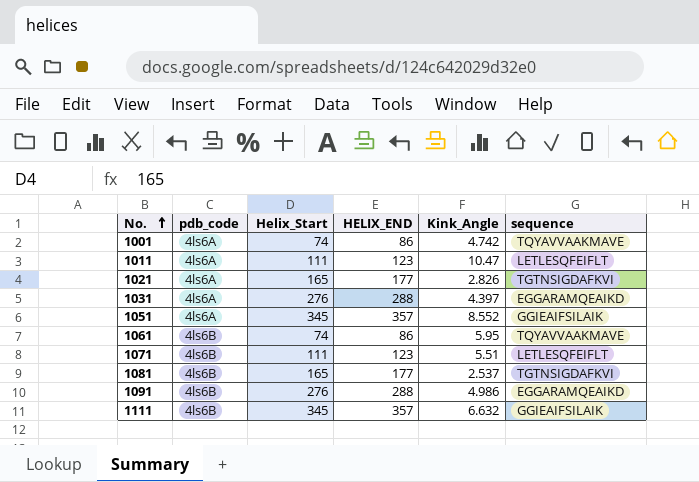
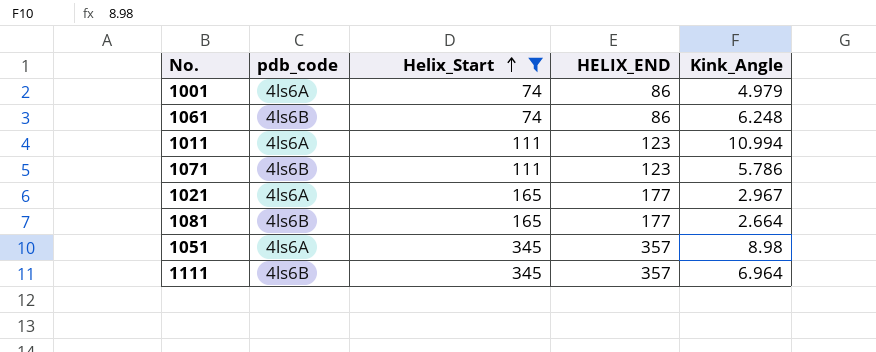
filter: none -> Helix_Start != 276
row order: No. ascending -> Helix_Start ascending
column sequence | position: 6 -> none
1001 | Kink_Angle: 4.742 -> 4.979
1061 | Kink_Angle: 5.95 -> 6.248
1011 | Kink_Angle: 10.47 -> 10.994
1071 | Kink_Angle: 5.51 -> 5.786
1021 | Kink_Angle: 2.826 -> 2.967
1081 | Kink_Angle: 2.537 -> 2.664
1051 | Kink_Angle: 8.552 -> 8.98
1111 | Kink_Angle: 6.632 -> 6.964

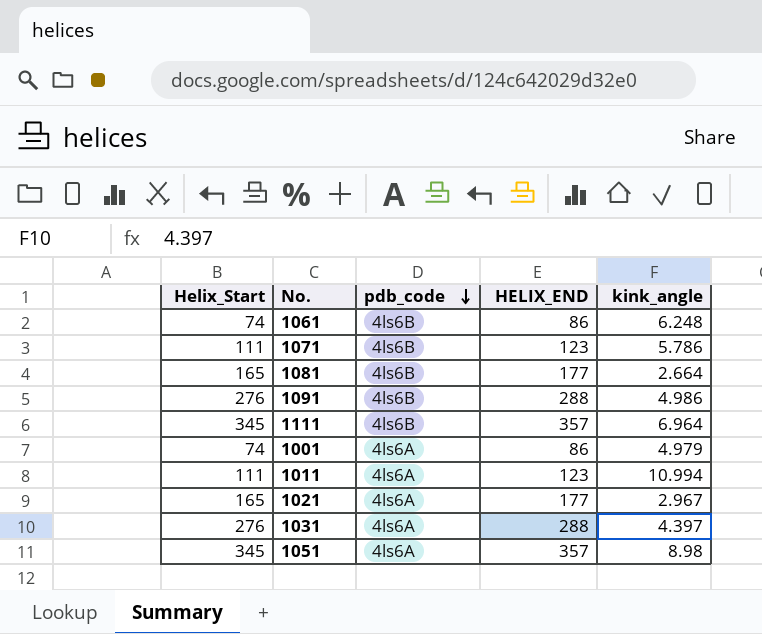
filter: Helix_Start != 276 -> none
row order: Helix_Start ascending -> pdb_code descending
column Helix_Start | position: 3 -> 1
column name: Kink_Angle -> kink_angle

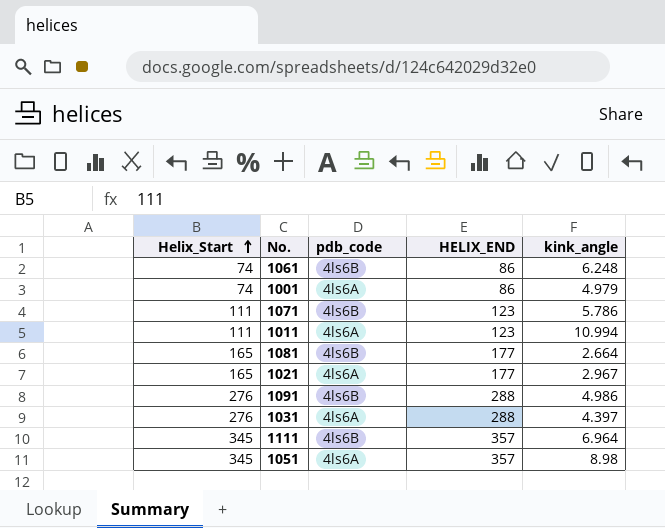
row order: pdb_code descending -> Helix_Start ascending

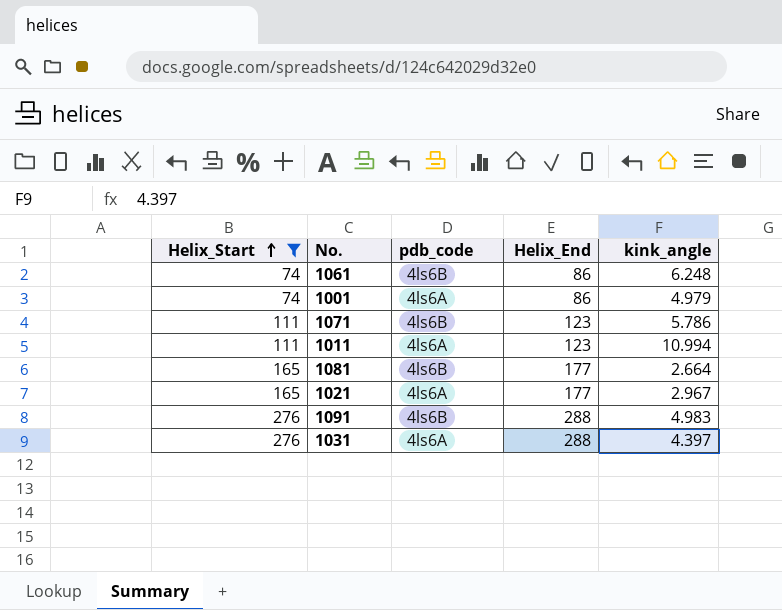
filter: none -> Helix_Start != 345
column name: HELIX_END -> Helix_End
1091 | kink_angle: 4.986 -> 4.983

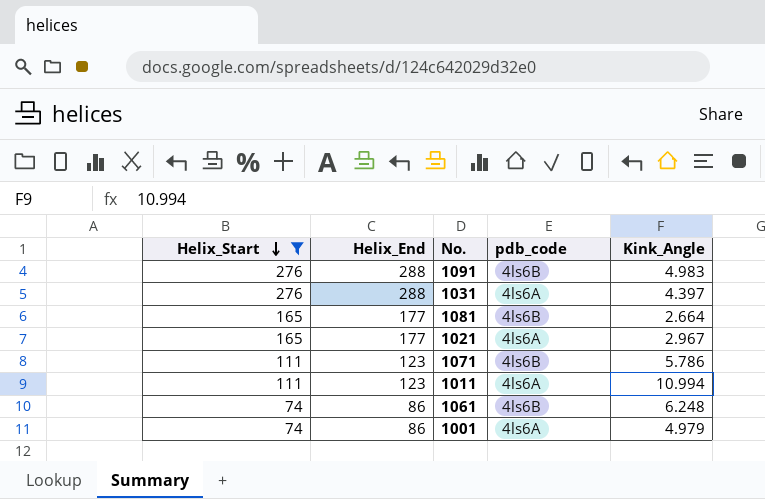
row order: Helix_Start ascending -> Helix_Start descending
column Helix_End | position: 4 -> 2
column name: kink_angle -> Kink_Angle

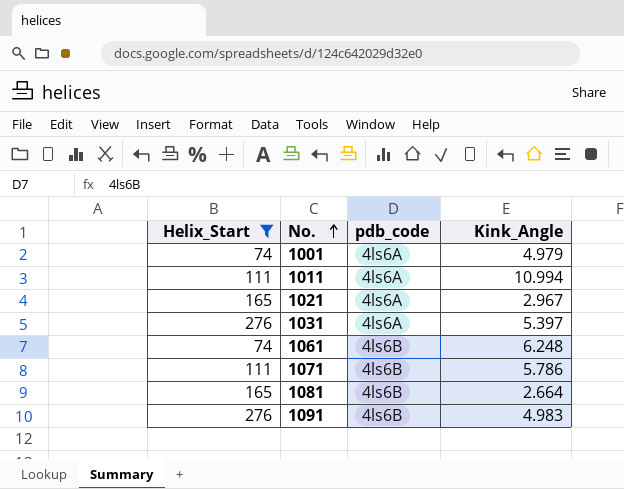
row order: Helix_Start descending -> No. ascending
column Helix_End | position: 2 -> none
1031 | Kink_Angle: 4.397 -> 5.397

